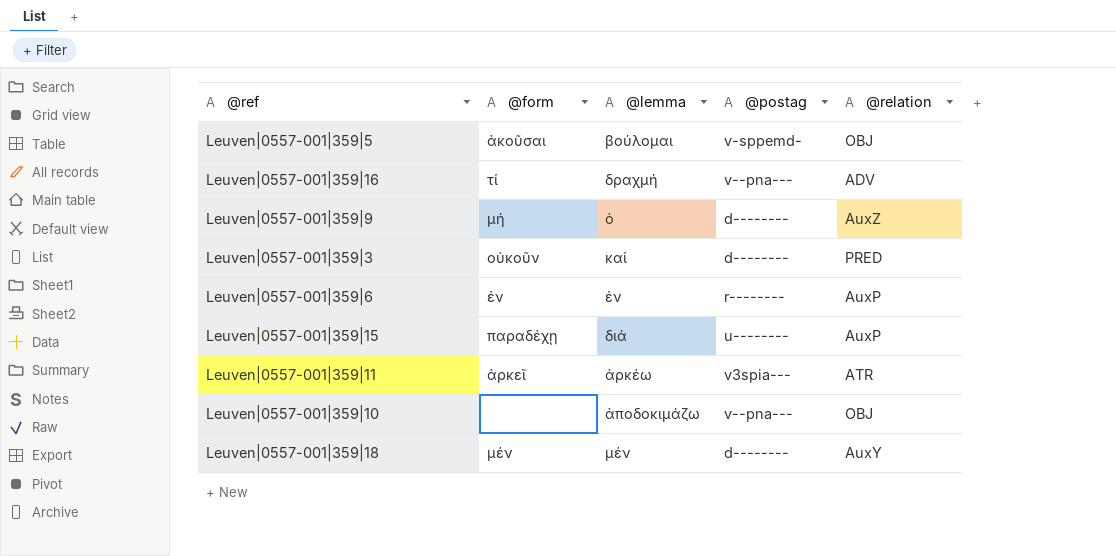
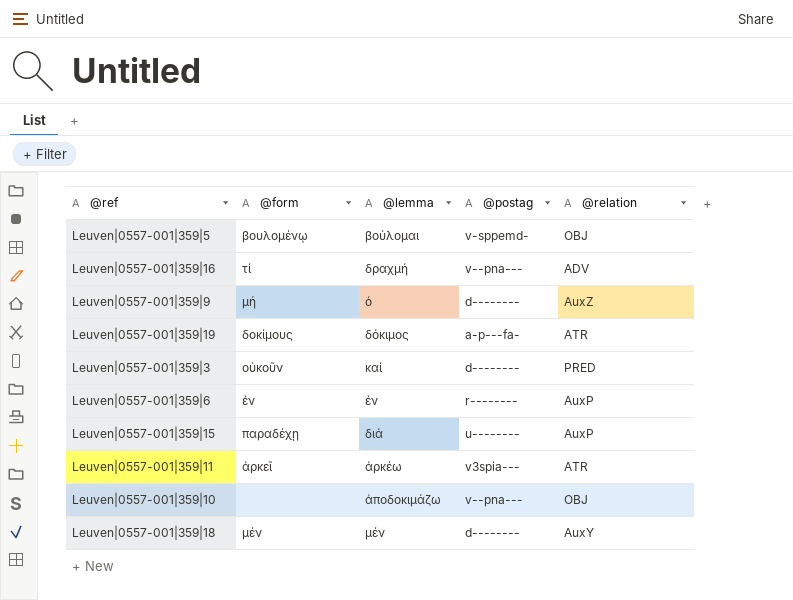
Leuven|0557-001|359|5 | @form: ἀκοῦσαι -> βουλομένῳ
row Leuven|0557-001|359|19: none -> δοκίμους | δόκιμος | a-p---fa- | ATR

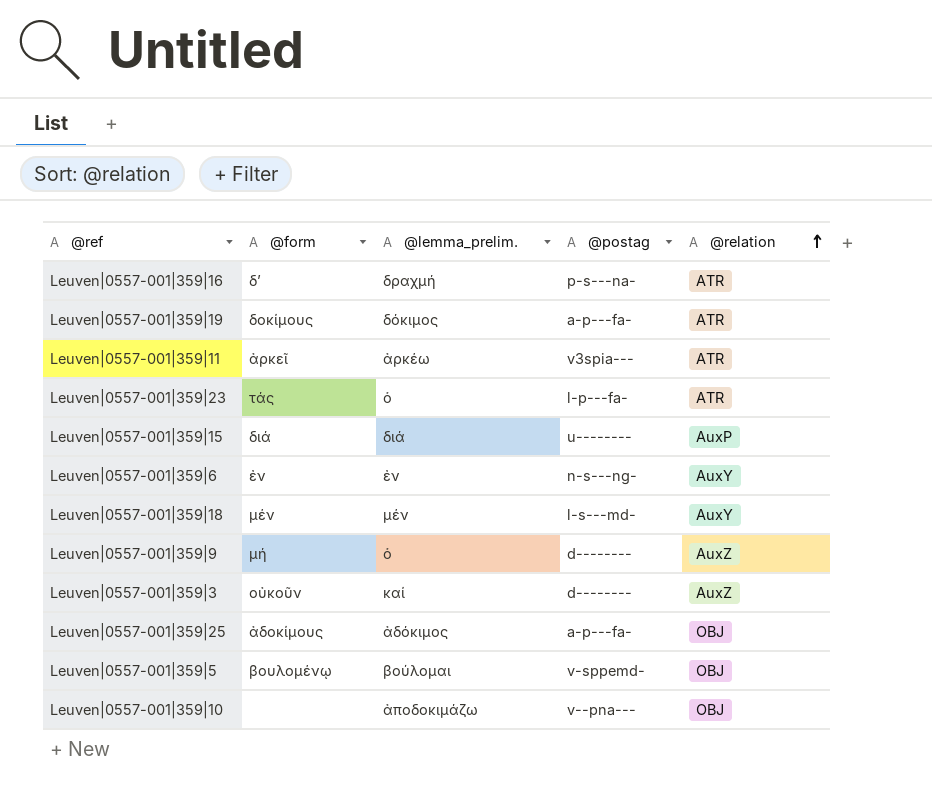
row order: none -> @relation ascending
column name: @lemma -> @lemma_prelim.
Leuven|0557-001|359|16 | @form: τί -> δʼ
Leuven|0557-001|359|16 | @postag: v--pna--- -> p-s---na-
Leuven|0557-001|359|16 | @relation: ADV -> ATR
row Leuven|0557-001|359|23: none -> τάς | ὁ | l-p---fa- | ATR
Leuven|0557-001|359|15 | @form: παραδέχῃ -> διά
Leuven|0557-001|359|6 | @postag: r-------- -> n-s---ng-
Leuven|0557-001|359|6 | @relation: AuxP -> AuxY
Leuven|0557-001|359|18 | @postag: d-------- -> l-s---md-
Leuven|0557-001|359|3 | @relation: PRED -> AuxZ
row Leuven|0557-001|359|25: none -> ἀδοκίμους | ἀδόκιμος | a-p---fa- | OBJ

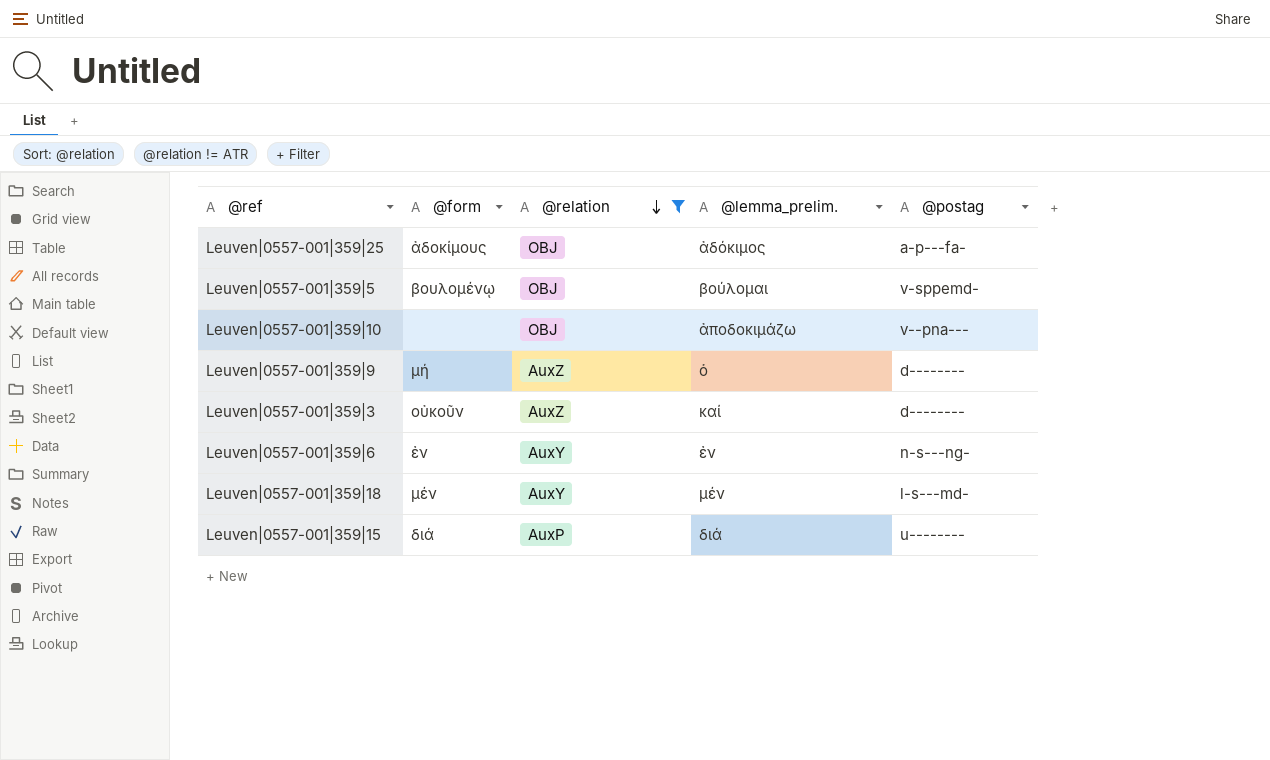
filter: none -> @relation != ATR
row order: @relation ascending -> @relation descending
column @relation | position: 5 -> 3

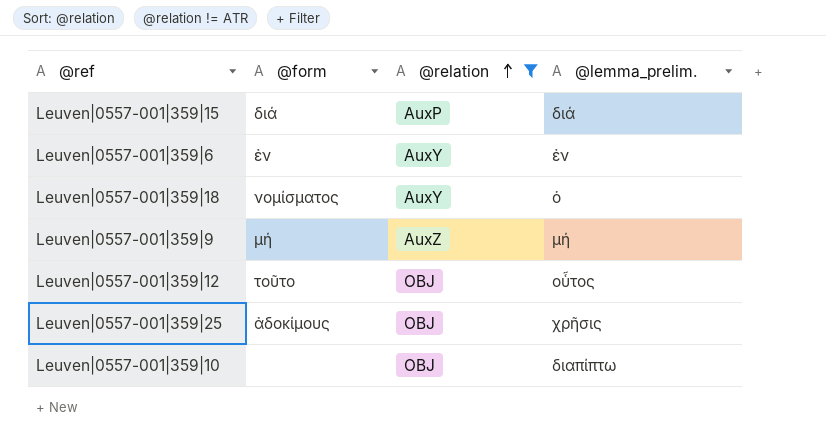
row order: @relation descending -> @relation ascending
column @postag | position: 5 -> none
row Leuven|0557-001|359|5: βουλομένῳ | OBJ | βούλομαι | v-sppemd- -> none
row Leuven|0557-001|359|3: οὐκοῦν | AuxZ | καί | d-------- -> none
Leuven|0557-001|359|18 | @form: μέν -> νομίσματος
Leuven|0557-001|359|18 | @lemma_prelim.: μέν -> ὁ
Leuven|0557-001|359|9 | @lemma_prelim.: ὁ -> μή
row Leuven|0557-001|359|12: none -> τοῦτο | OBJ | οὗτος
Leuven|0557-001|359|25 | @lemma_prelim.: ἀδόκιμος -> χρῆσις
Leuven|0557-001|359|10 | @lemma_prelim.: ἀποδοκιμάζω -> διαπίπτω

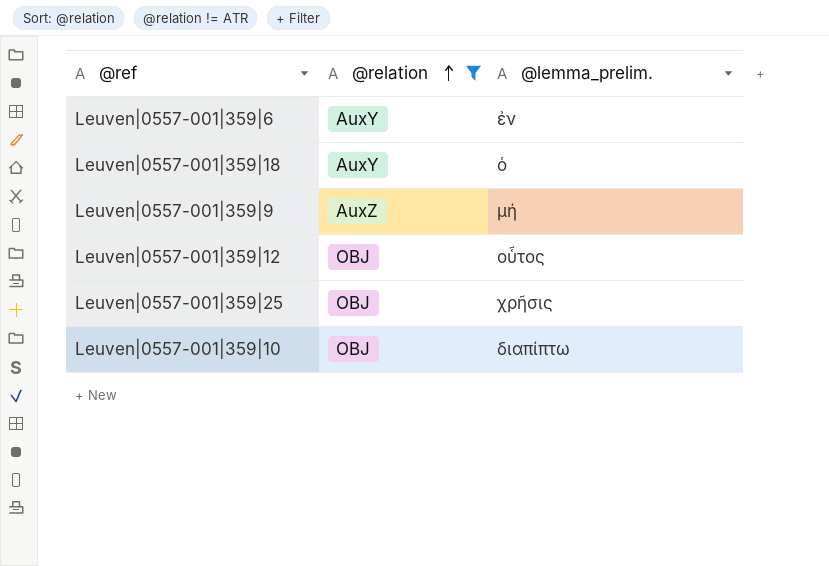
column @form | position: 2 -> none
row Leuven|0557-001|359|15: διά | AuxP | διά -> none

